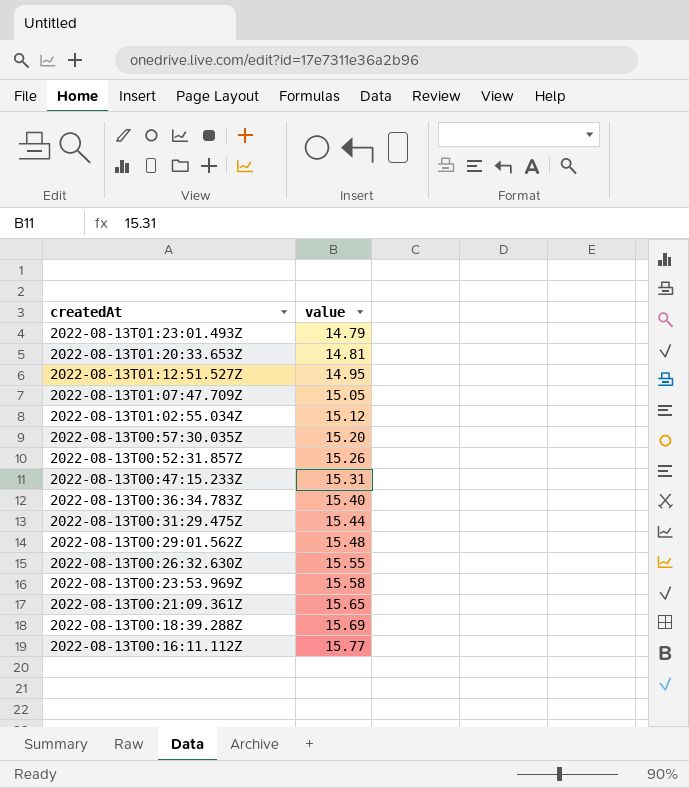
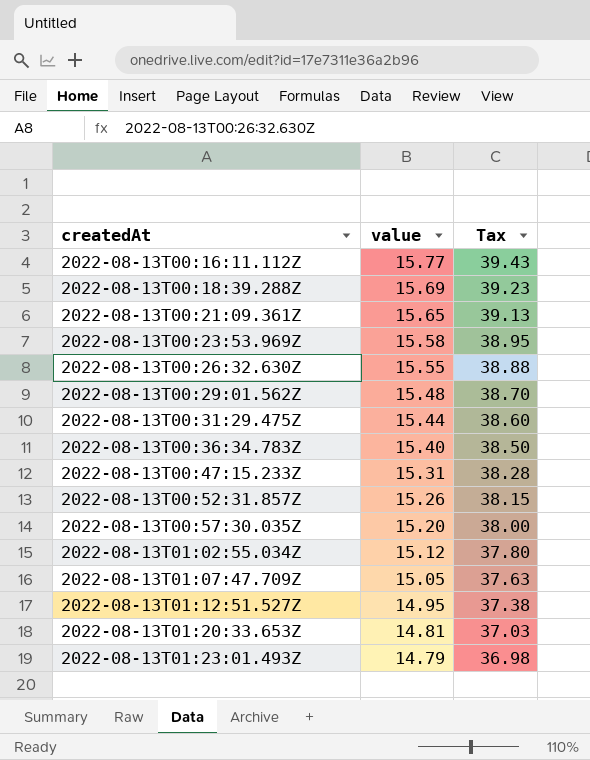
row order: createdAt descending -> createdAt ascending
column Tax | formula: none -> [value] * 2.5

